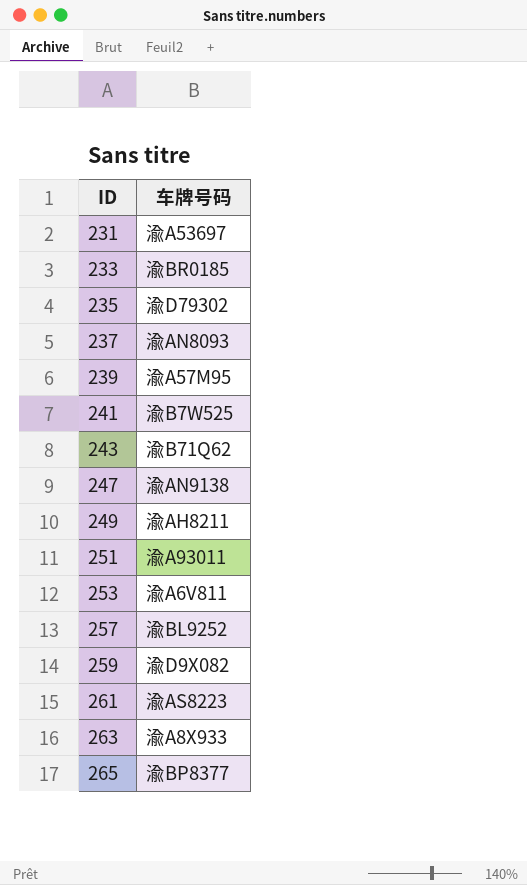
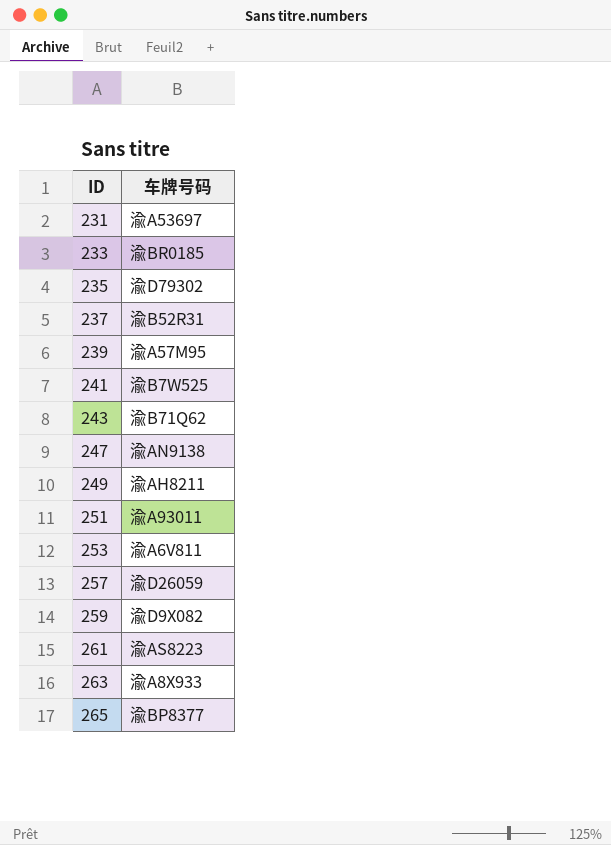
237 | 车牌号码: 渝AN8093 -> 渝B52R31
257 | 车牌号码: 渝BL9252 -> 渝D26059

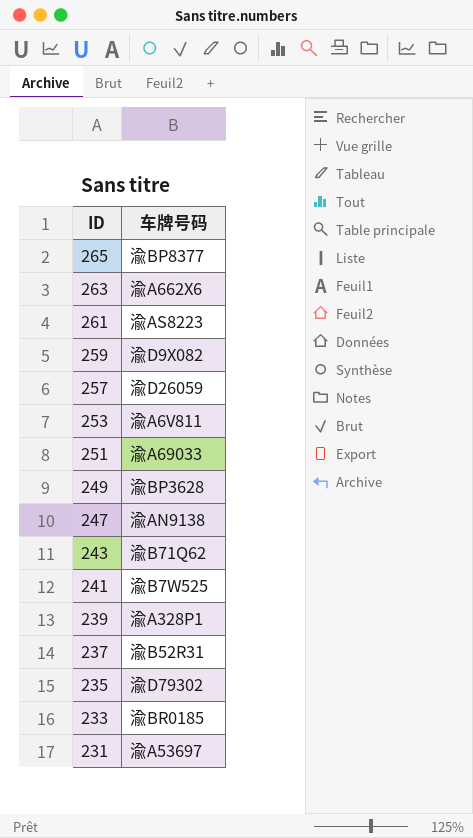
row order: ID ascending -> ID descending
263 | 车牌号码: 渝A8X933 -> 渝A662X6
251 | 车牌号码: 渝A93011 -> 渝A69033
249 | 车牌号码: 渝AH8211 -> 渝BP3628
239 | 车牌号码: 渝A57M95 -> 渝A328P1

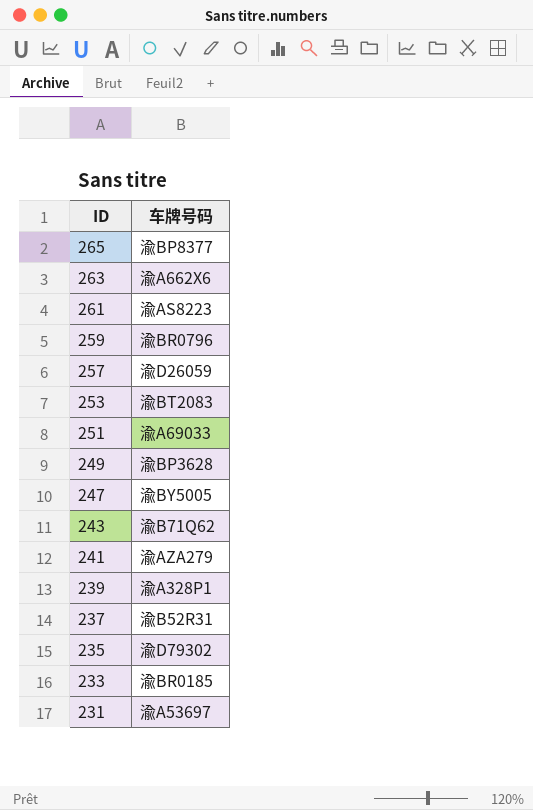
259 | 车牌号码: 渝D9X082 -> 渝BR0796
253 | 车牌号码: 渝A6V811 -> 渝BT2083
247 | 车牌号码: 渝AN9138 -> 渝BY5005
241 | 车牌号码: 渝B7W525 -> 渝AZA279

